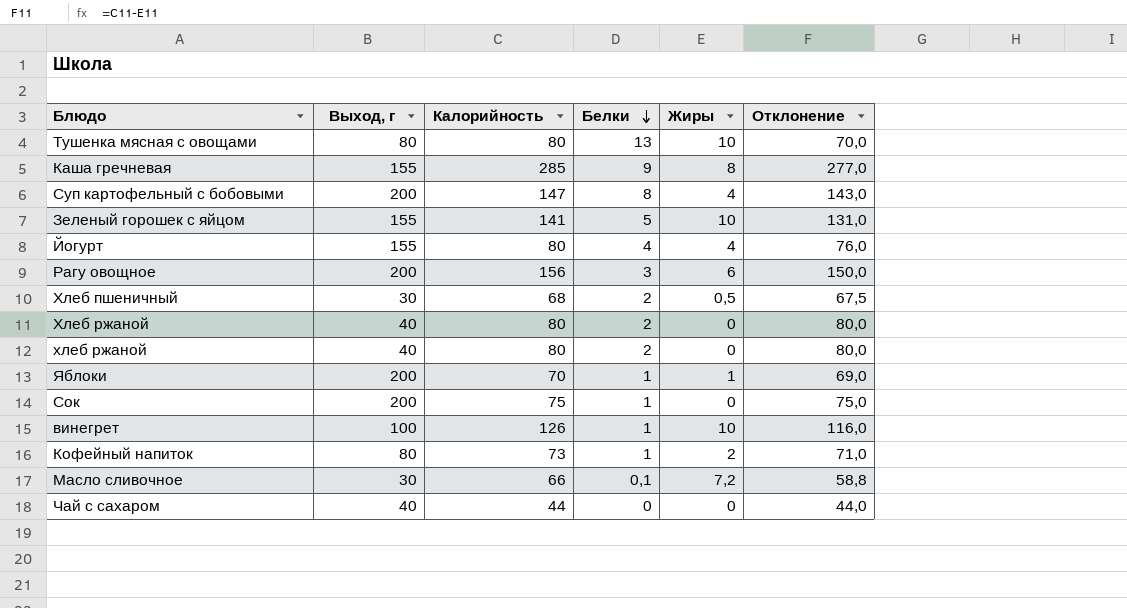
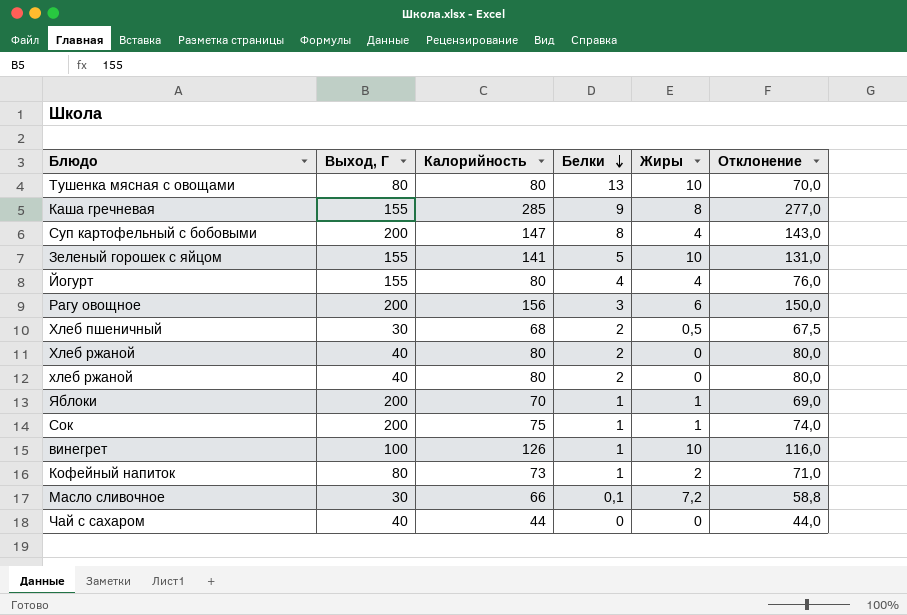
column name: Выход, г -> Выход, Г
Сок | Жиры: 0 -> 1
Сок | Отклонение: 75,0 -> 74,0

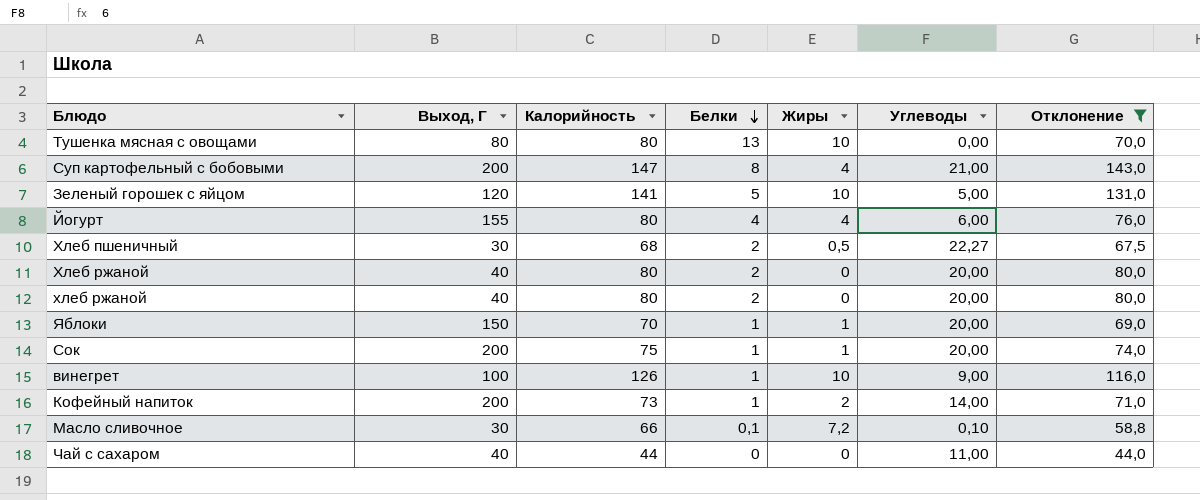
filter: none -> Отклонение <= 143,0
column Углеводы | position: none -> 6
Зеленый горошек с яйцом | Выход, Г: 155 -> 120
Яблоки | Выход, Г: 200 -> 150
Кофейный напиток | Выход, Г: 80 -> 200

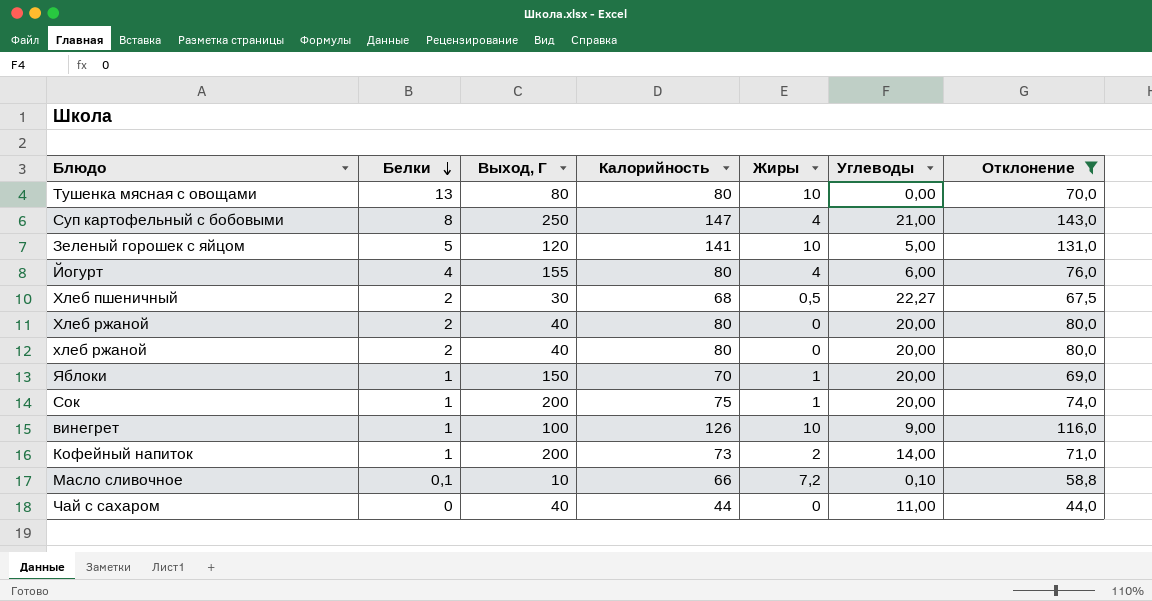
column Белки | position: 4 -> 2
Суп картофельный с бобовыми | Выход, Г: 200 -> 250
Масло сливочное | Выход, Г: 30 -> 10

